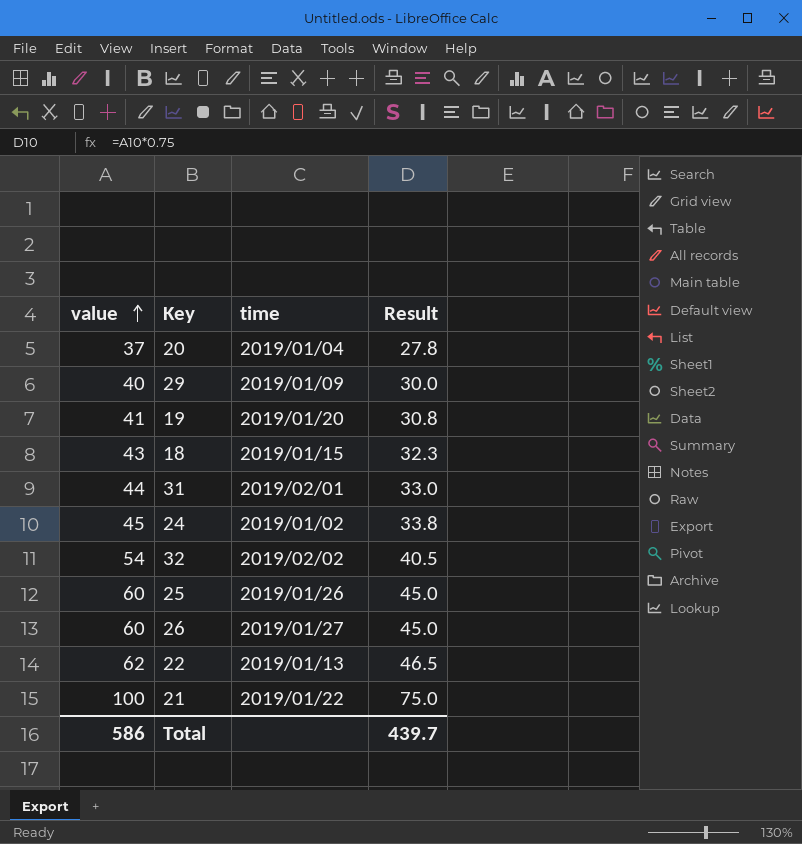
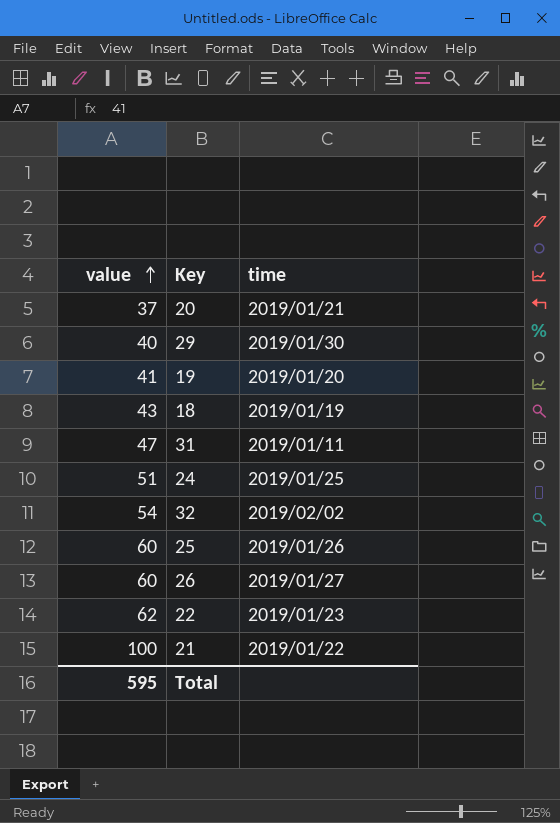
column Result | formula: [value] * 0.75 -> none
20 | time: 2019/01/04 -> 2019/01/21
29 | time: 2019/01/09 -> 2019/01/30
18 | time: 2019/01/15 -> 2019/01/19
31 | value: 44 -> 47
31 | time: 2019/02/01 -> 2019/01/11
24 | value: 45 -> 51
24 | time: 2019/01/02 -> 2019/01/25
22 | time: 2019/01/13 -> 2019/01/23
Total | value: 586 -> 595

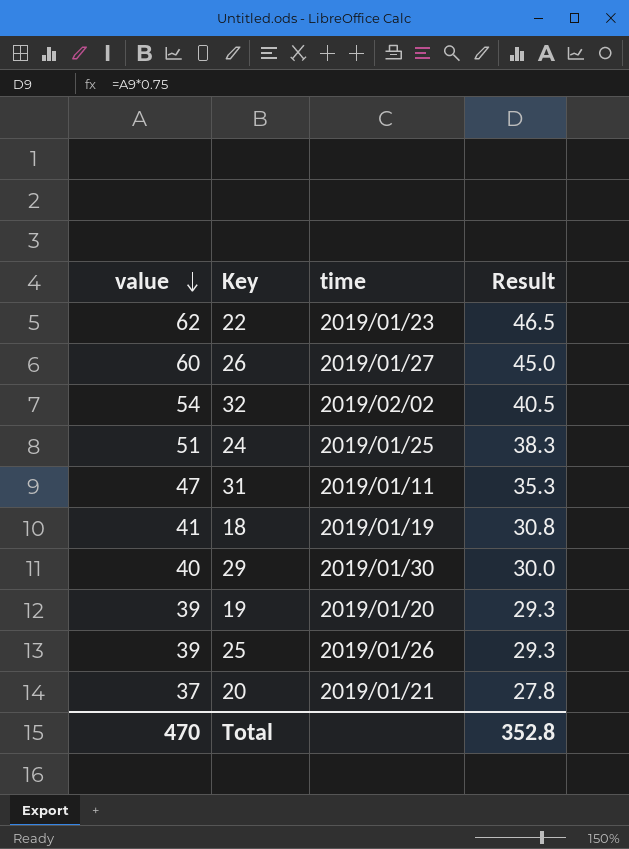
row order: value ascending -> value descending
column Result | formula: none -> [value] * 0.75
row 21: 100 | 2019/01/22 -> none
18 | value: 43 -> 41
19 | value: 41 -> 39
25 | value: 60 -> 39
Total | value: 595 -> 470

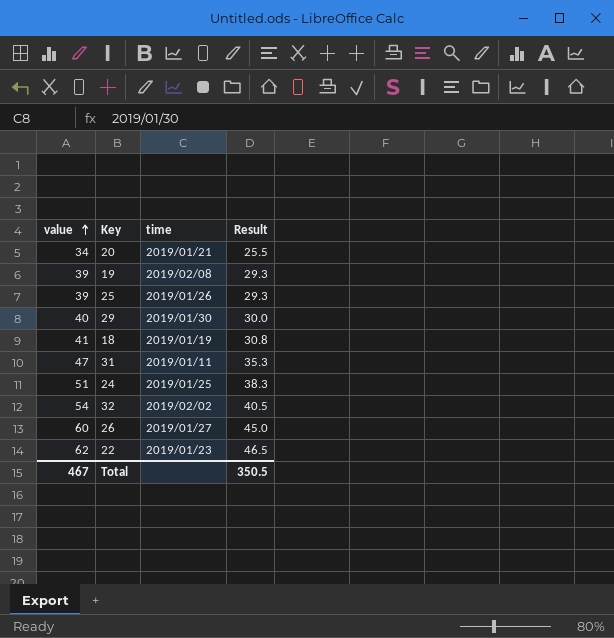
row order: value descending -> value ascending
20 | value: 37 -> 34
20 | Result: 27.8 -> 25.5
19 | time: 2019/01/20 -> 2019/02/08
Total | value: 470 -> 467
Total | Result: 352.8 -> 350.5

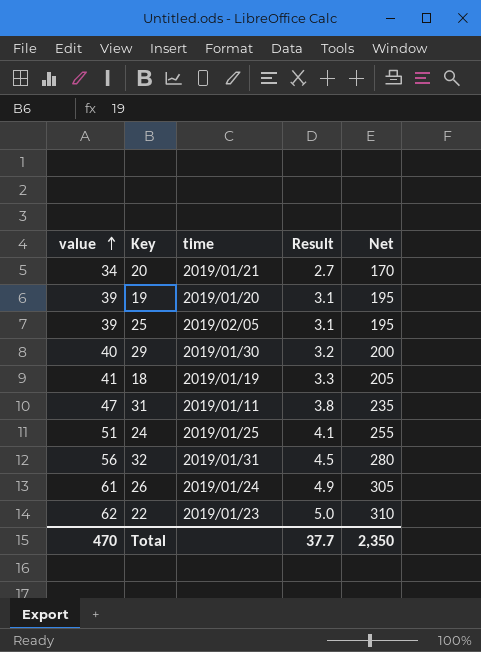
column Result | formula: [value] * 0.75 -> [value] * 0.08
column Net | formula: none -> [value] * 5
19 | time: 2019/02/08 -> 2019/01/20
25 | time: 2019/01/26 -> 2019/02/05
32 | value: 54 -> 56
32 | time: 2019/02/02 -> 2019/01/31
26 | value: 60 -> 61
26 | time: 2019/01/27 -> 2019/01/24
Total | value: 467 -> 470
Total | Result: 350.5 -> 37.7

